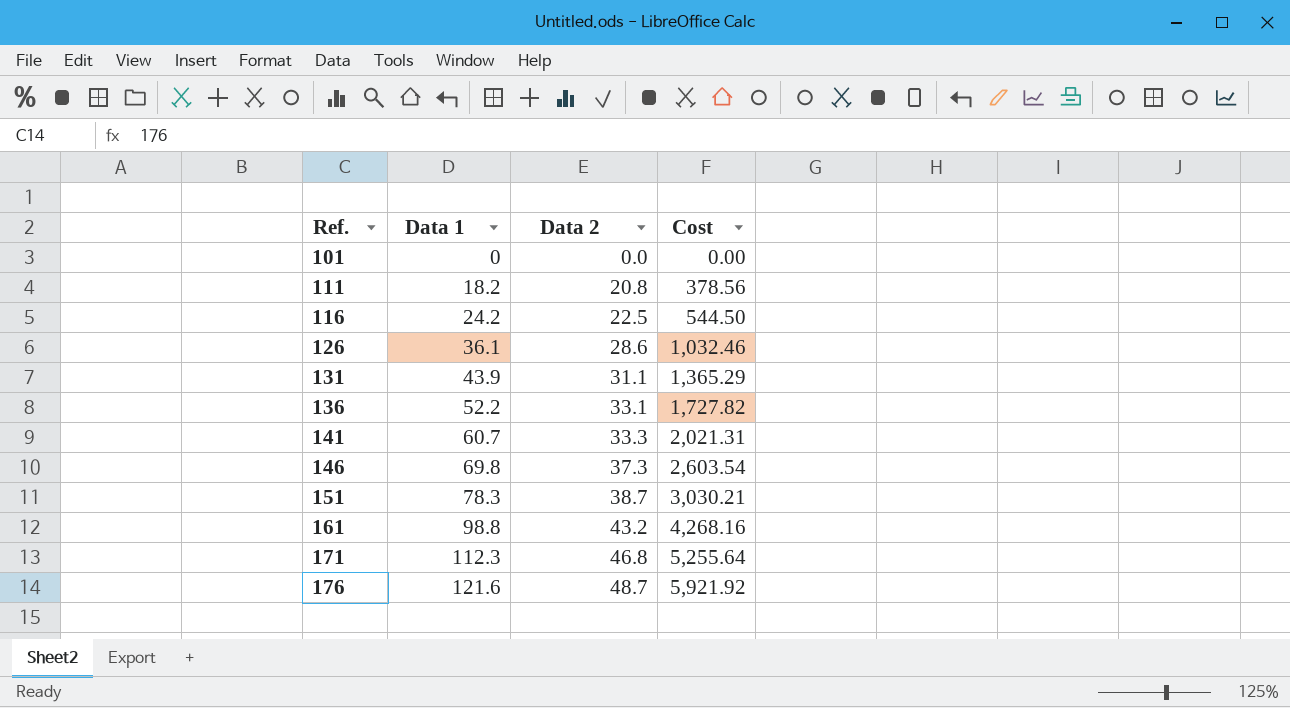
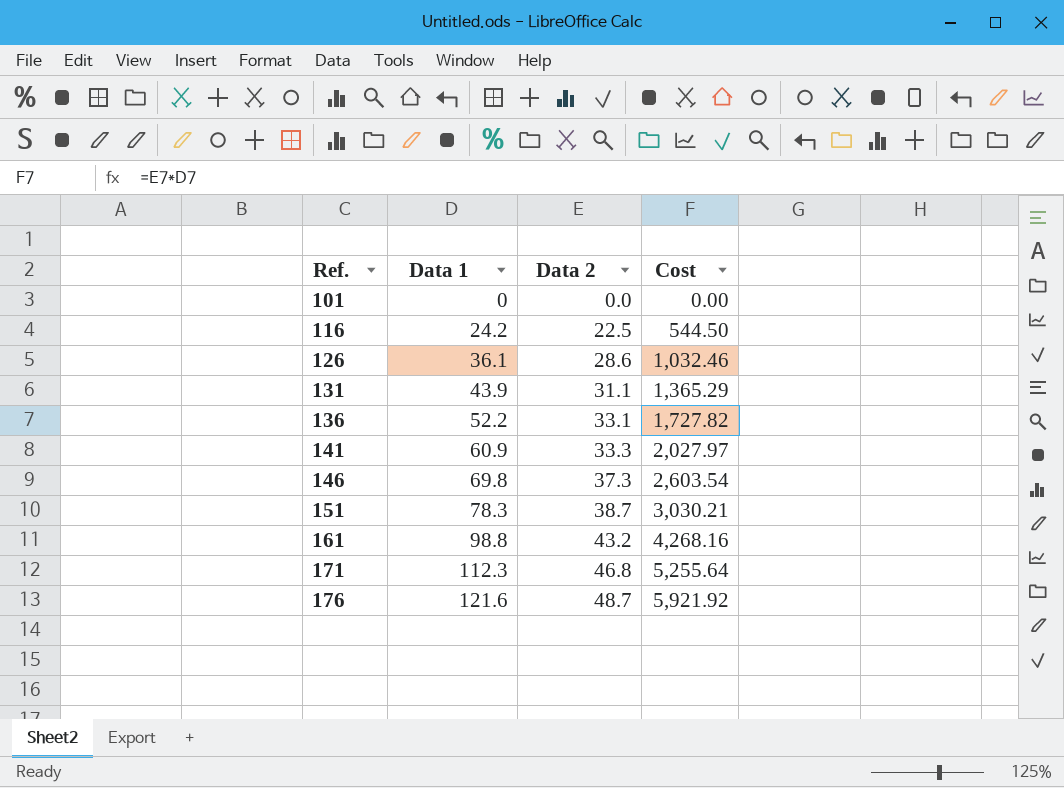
row 111: 18.2 | 20.8 | 378.56 -> none
141 | Data 1: 60.7 -> 60.9
141 | Cost: 2,021.31 -> 2,027.97

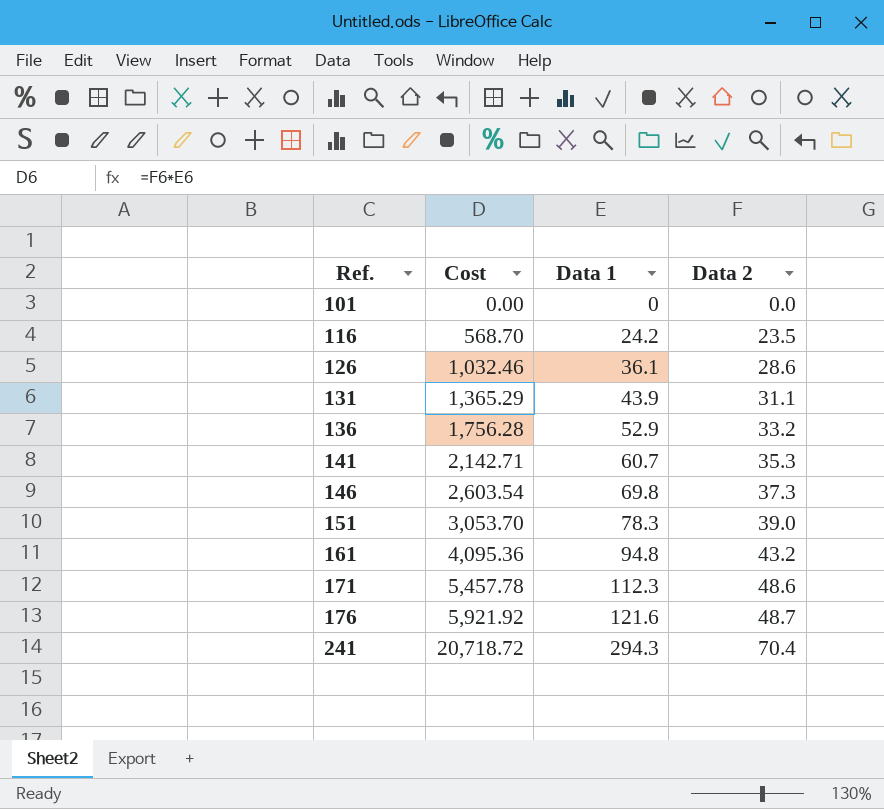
column Cost | position: 4 -> 2
116 | Cost: 544.50 -> 568.70
116 | Data 2: 22.5 -> 23.5
136 | Cost: 1,727.82 -> 1,756.28
136 | Data 1: 52.2 -> 52.9
136 | Data 2: 33.1 -> 33.2
141 | Cost: 2,027.97 -> 2,142.71
141 | Data 1: 60.9 -> 60.7
141 | Data 2: 33.3 -> 35.3
151 | Cost: 3,030.21 -> 3,053.70
151 | Data 2: 38.7 -> 39.0
161 | Cost: 4,268.16 -> 4,095.36
161 | Data 1: 98.8 -> 94.8
171 | Cost: 5,255.64 -> 5,457.78
171 | Data 2: 46.8 -> 48.6
row 241: none -> 20,718.72 | 294.3 | 70.4

